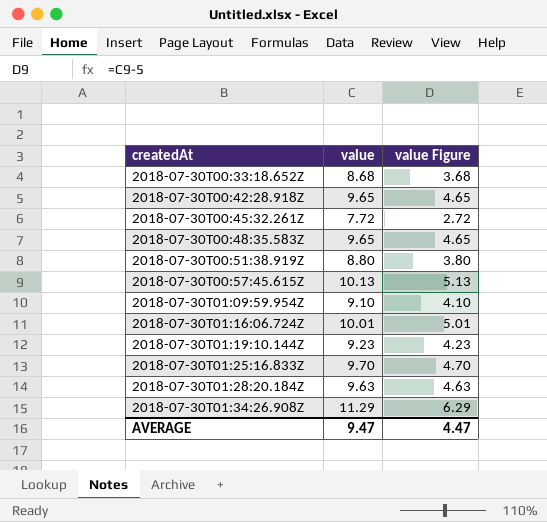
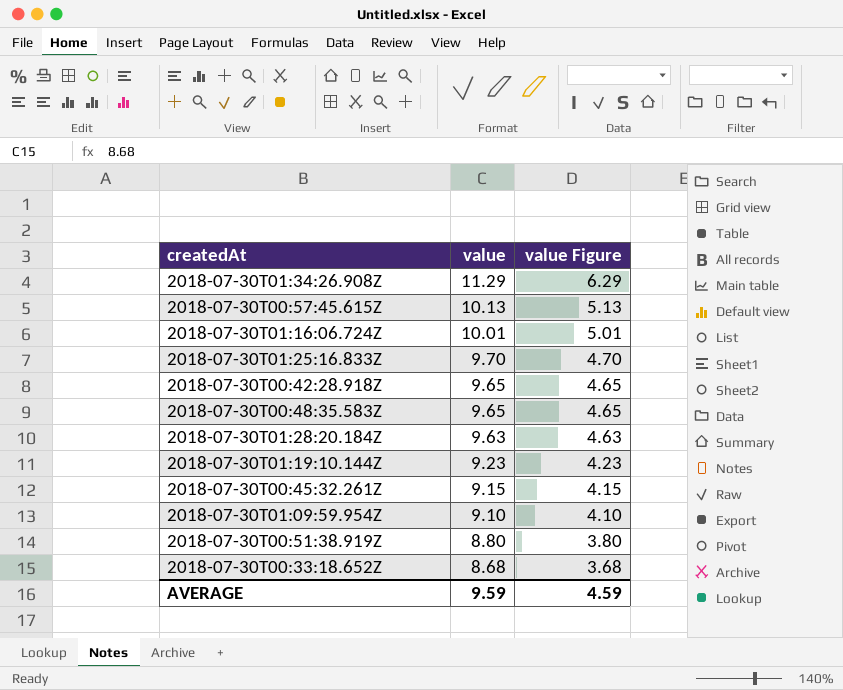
row order: createdAt ascending -> value descending
2018-07-30T00:45:32.261Z | value: 7.72 -> 9.15
2018-07-30T00:45:32.261Z | value Figure: 2.72 -> 4.15
AVERAGE | value: 9.47 -> 9.59
AVERAGE | value Figure: 4.47 -> 4.59

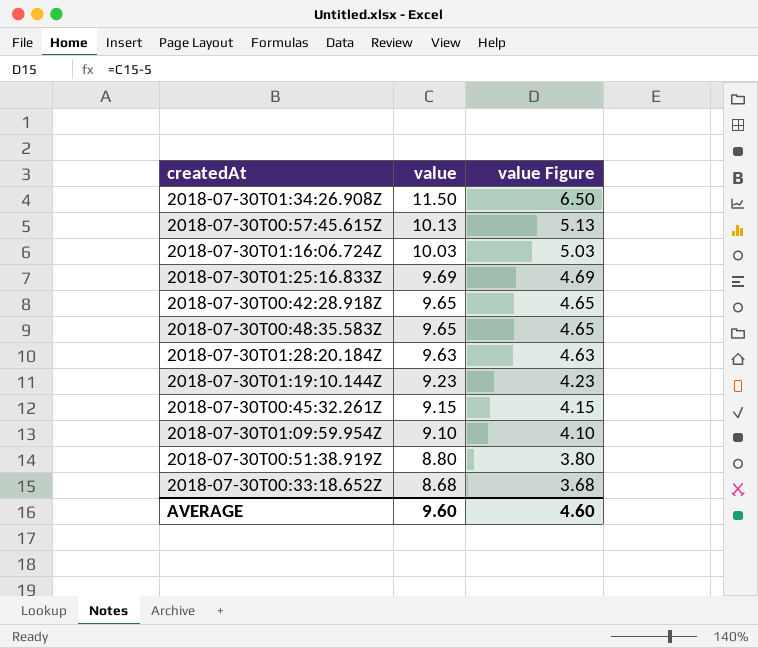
2018-07-30T01:34:26.908Z | value: 11.29 -> 11.50
2018-07-30T01:34:26.908Z | value Figure: 6.29 -> 6.50
2018-07-30T01:16:06.724Z | value: 10.01 -> 10.03
2018-07-30T01:16:06.724Z | value Figure: 5.01 -> 5.03
2018-07-30T01:25:16.833Z | value: 9.70 -> 9.69
2018-07-30T01:25:16.833Z | value Figure: 4.70 -> 4.69
AVERAGE | value: 9.59 -> 9.60
AVERAGE | value Figure: 4.59 -> 4.60

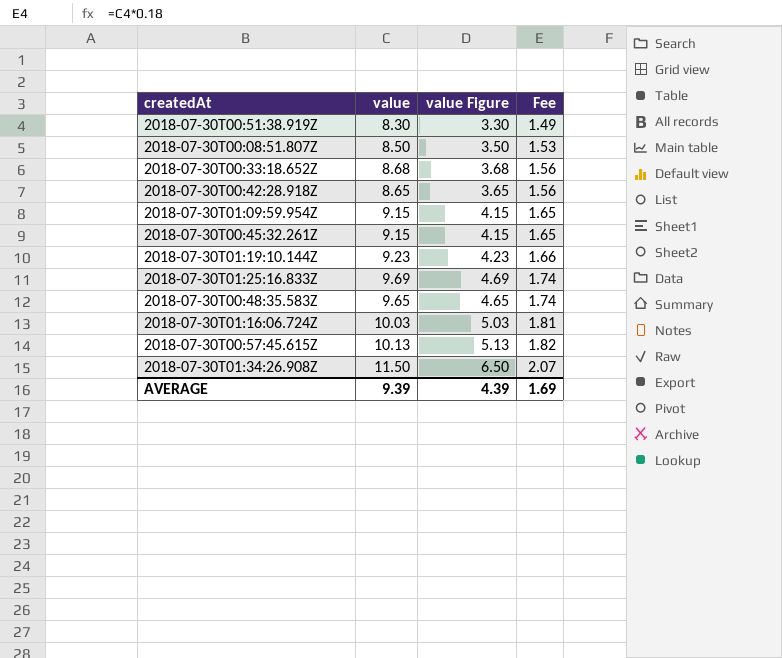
row order: value descending -> Fee ascending
column Fee | formula: none -> [value] * 0.18
row 2018-07-30T01:28:20.184Z: 9.63 | 4.63 -> none
2018-07-30T00:51:38.919Z | value: 8.80 -> 8.30
2018-07-30T00:51:38.919Z | value Figure: 3.80 -> 3.30
row 2018-07-30T00:08:51.807Z: none -> 8.50 | 3.50 | 1.53
2018-07-30T00:42:28.918Z | value: 9.65 -> 8.65
2018-07-30T00:42:28.918Z | value Figure: 4.65 -> 3.65
2018-07-30T01:09:59.954Z | value: 9.10 -> 9.15
2018-07-30T01:09:59.954Z | value Figure: 4.10 -> 4.15
AVERAGE | value: 9.60 -> 9.39
AVERAGE | value Figure: 4.60 -> 4.39

